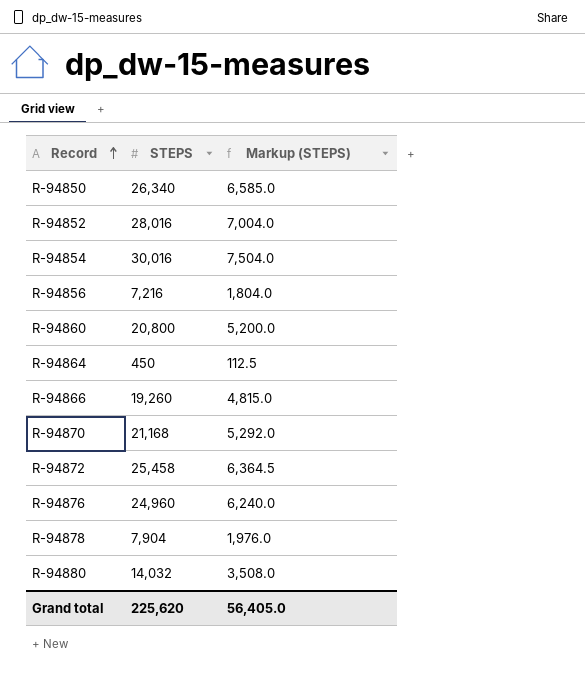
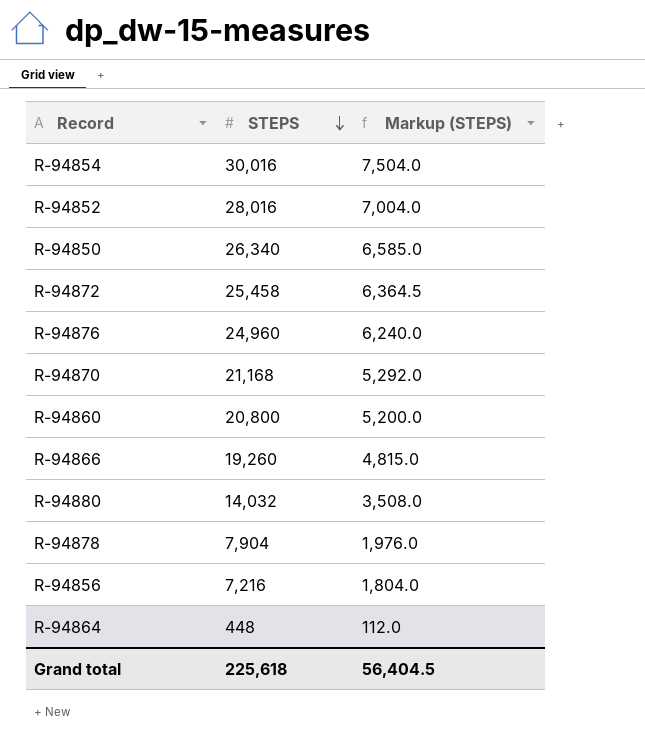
row order: Record ascending -> STEPS descending
R-94864 | STEPS: 450 -> 448
R-94864 | Markup (STEPS): 112.5 -> 112.0
Grand total | STEPS: 225,620 -> 225,618
Grand total | Markup (STEPS): 56,405.0 -> 56,404.5

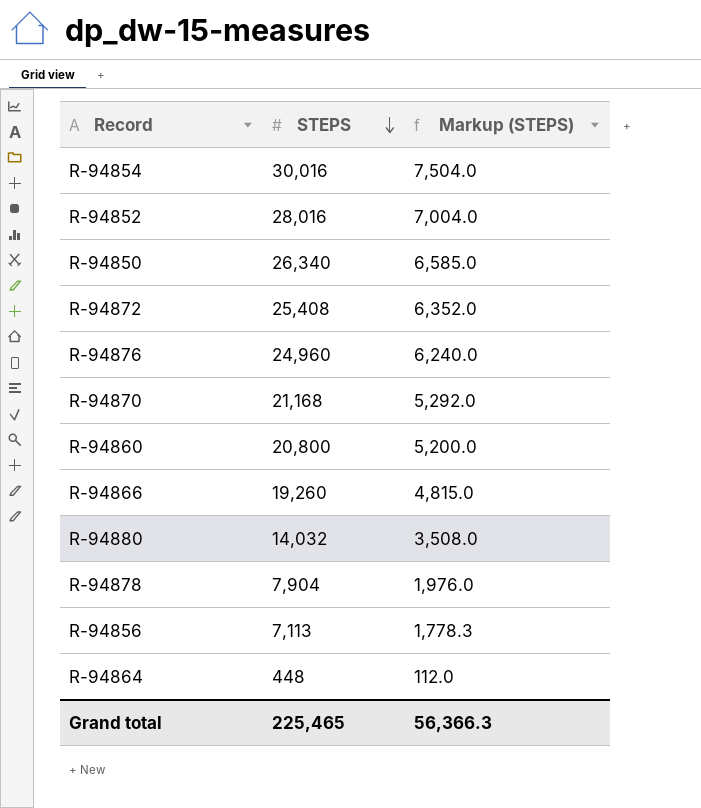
R-94872 | STEPS: 25,458 -> 25,408
R-94872 | Markup (STEPS): 6,364.5 -> 6,352.0
R-94856 | STEPS: 7,216 -> 7,113
R-94856 | Markup (STEPS): 1,804.0 -> 1,778.3
Grand total | STEPS: 225,618 -> 225,465
Grand total | Markup (STEPS): 56,404.5 -> 56,366.3

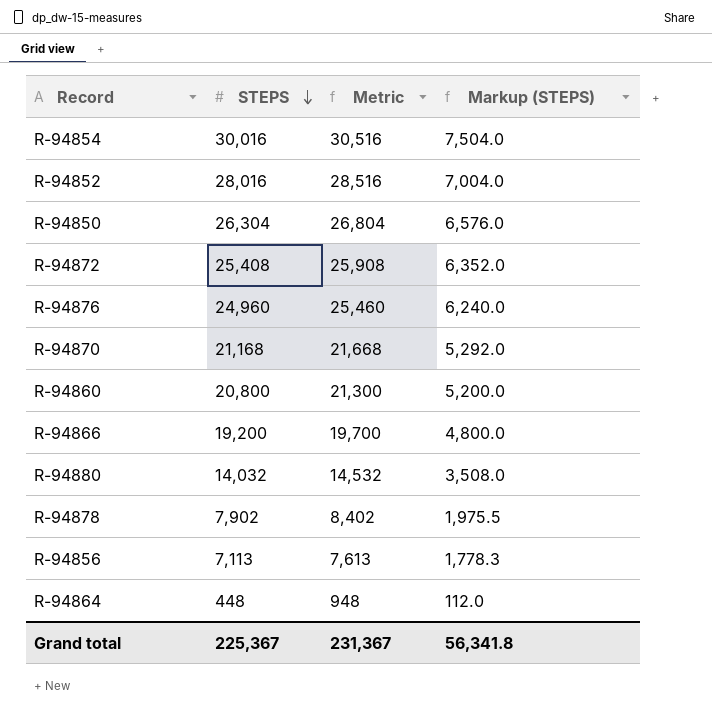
column Metric | formula: none -> [STEPS] + 500
R-94850 | STEPS: 26,340 -> 26,304
R-94850 | Markup (STEPS): 6,585.0 -> 6,576.0
R-94866 | STEPS: 19,260 -> 19,200
R-94866 | Markup (STEPS): 4,815.0 -> 4,800.0
R-94878 | STEPS: 7,904 -> 7,902
R-94878 | Markup (STEPS): 1,976.0 -> 1,975.5
Grand total | STEPS: 225,465 -> 225,367
Grand total | Markup (STEPS): 56,366.3 -> 56,341.8

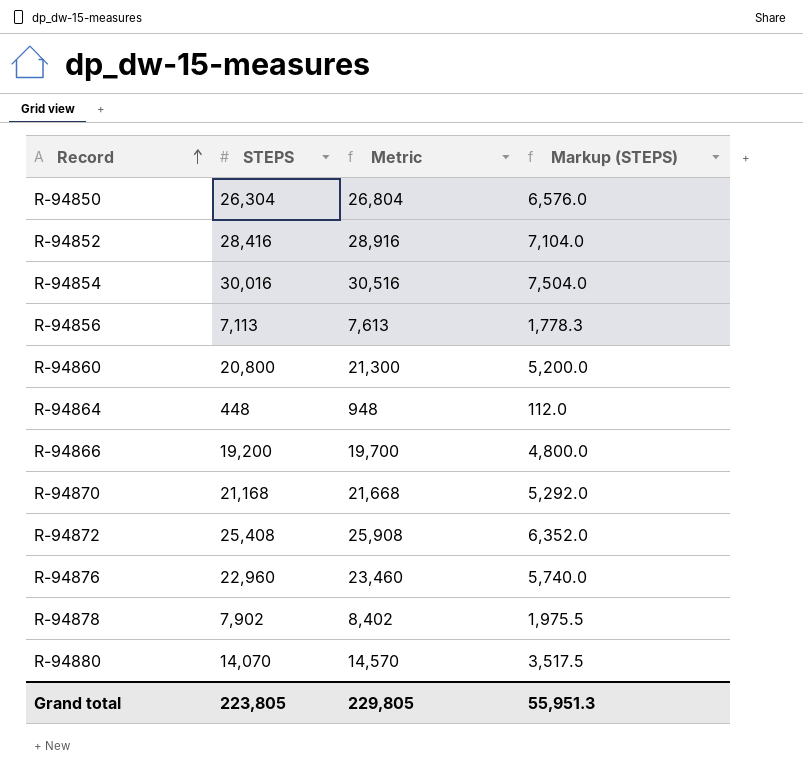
row order: STEPS descending -> Record ascending
R-94852 | STEPS: 28,016 -> 28,416
R-94852 | Metric: 28,516 -> 28,916
R-94852 | Markup (STEPS): 7,004.0 -> 7,104.0
R-94876 | STEPS: 24,960 -> 22,960
R-94876 | Metric: 25,460 -> 23,460
R-94876 | Markup (STEPS): 6,240.0 -> 5,740.0
R-94880 | STEPS: 14,032 -> 14,070
R-94880 | Metric: 14,532 -> 14,570
R-94880 | Markup (STEPS): 3,508.0 -> 3,517.5
Grand total | STEPS: 225,367 -> 223,805
Grand total | Metric: 231,367 -> 229,805
Grand total | Markup (STEPS): 56,341.8 -> 55,951.3

